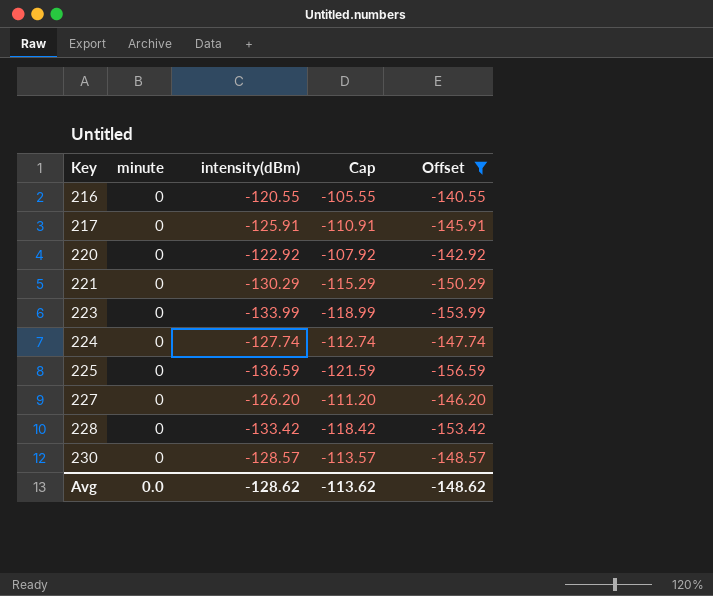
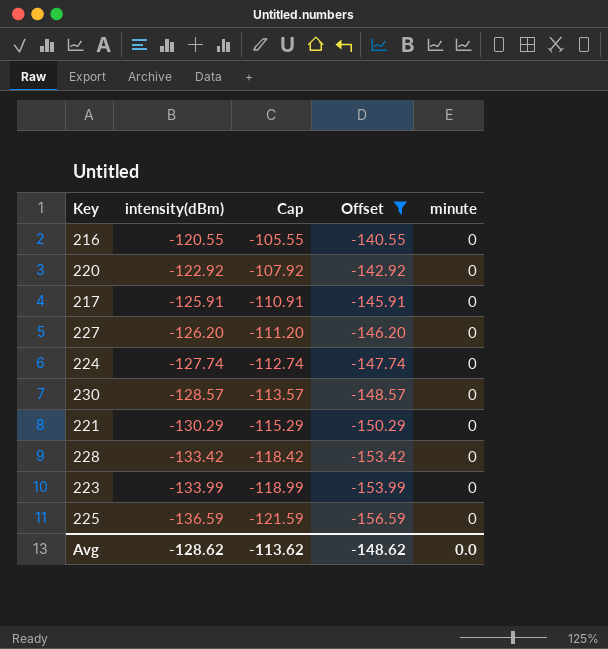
row order: Key ascending -> intensity(dBm) descending
column minute | position: 2 -> 5

